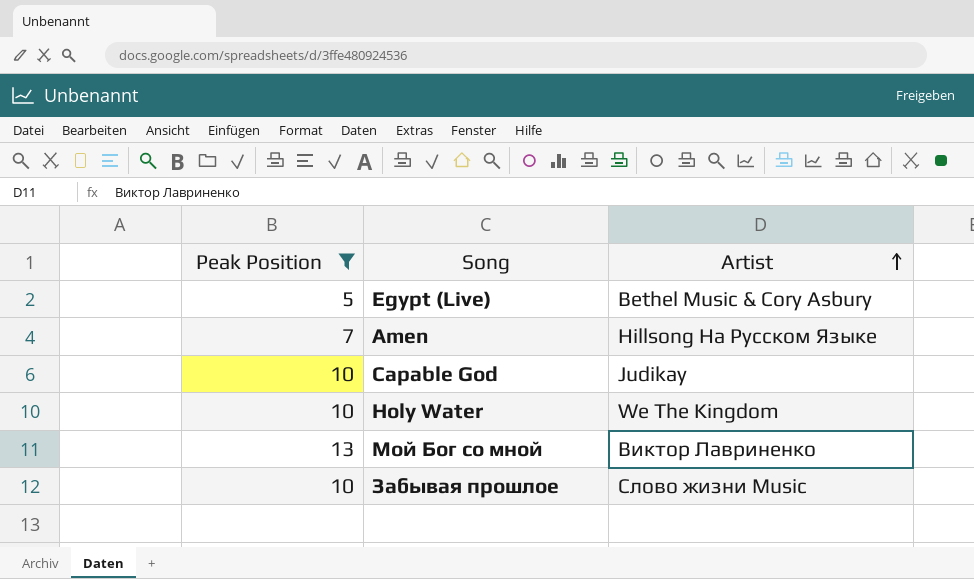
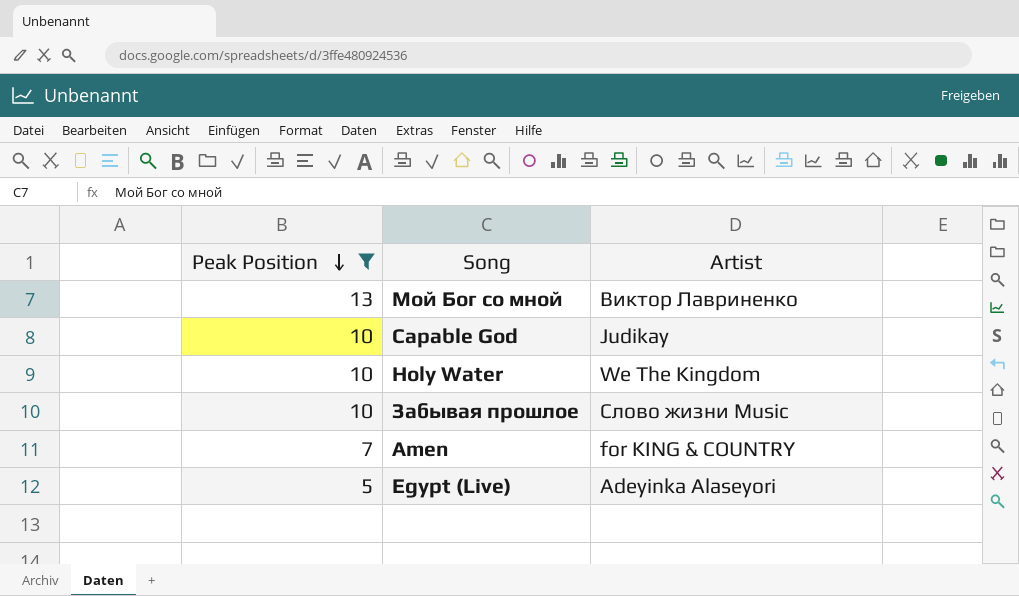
row order: Artist ascending -> Peak Position descending
Amen | Artist: Hillsong На Русском Языке -> for KING & COUNTRY
Egypt (Live) | Artist: Bethel Music & Cory Asbury -> Adeyinka Alaseyori

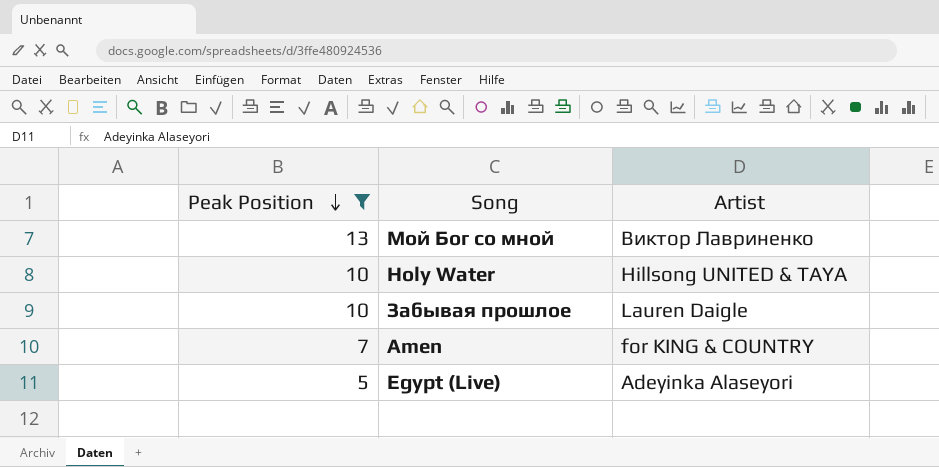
row Capable God: 10 | Judikay -> none
Holy Water | Artist: We The Kingdom -> Hillsong UNITED & TAYA
Забывая прошлое | Artist: Слово жизни Music -> Lauren Daigle

